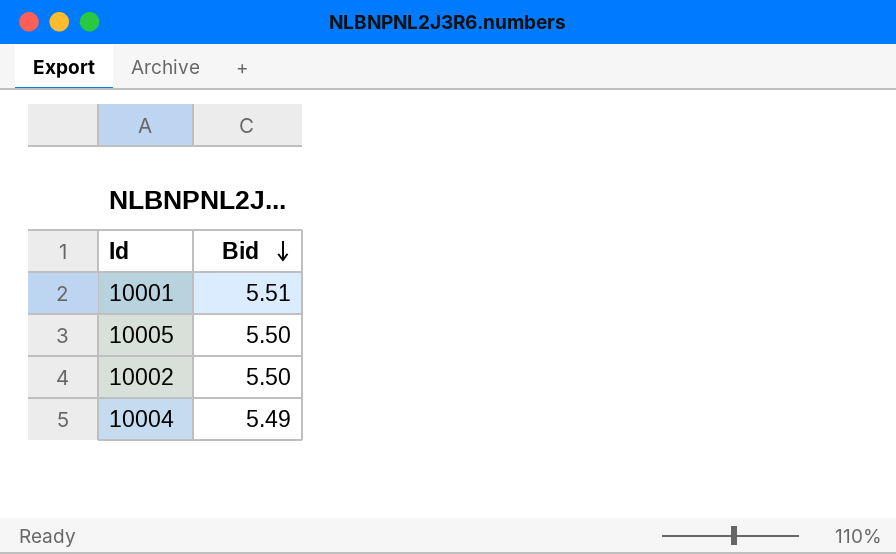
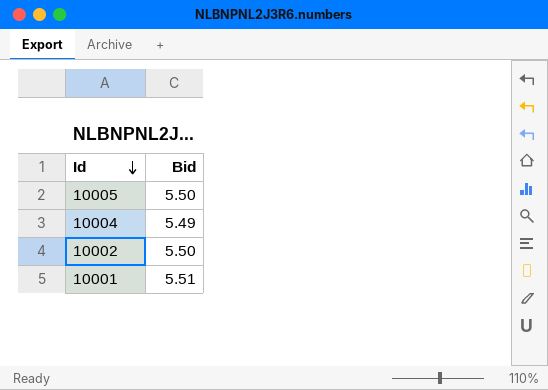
row order: Bid descending -> Id descending

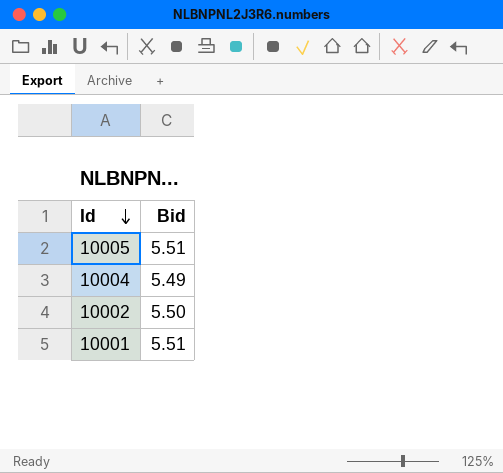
10005 | Bid: 5.50 -> 5.51

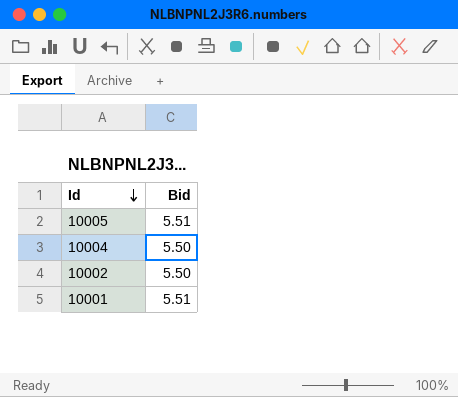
10004 | Bid: 5.49 -> 5.50

